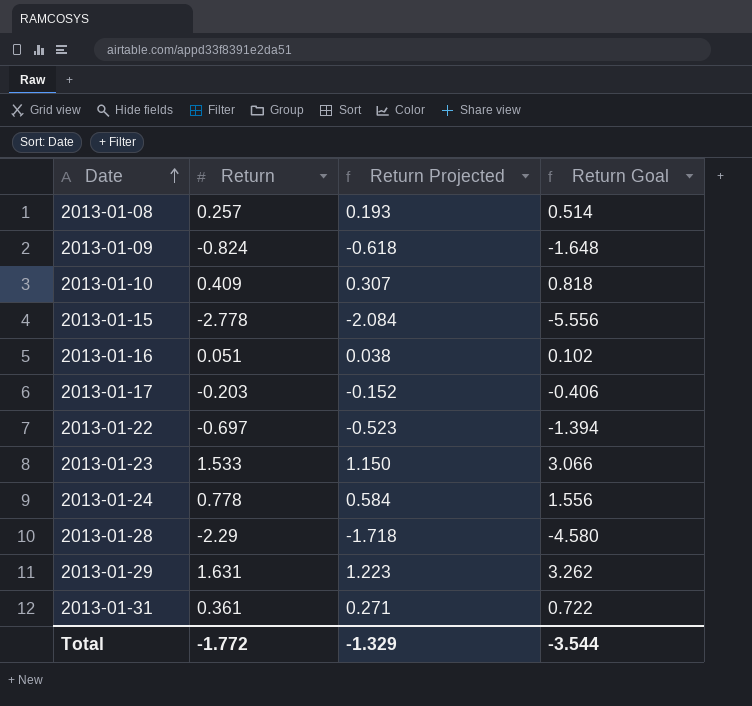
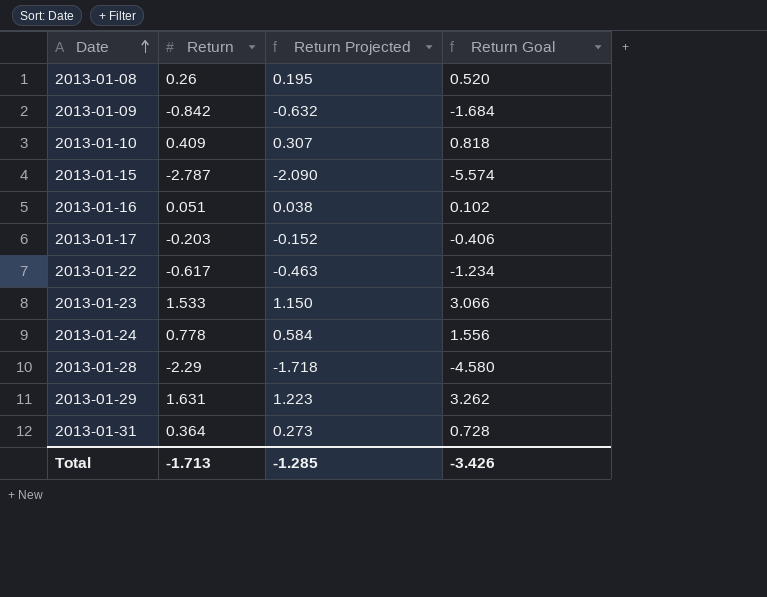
2013-01-08 | Return: 0.257 -> 0.26
2013-01-08 | Return Projected: 0.193 -> 0.195
2013-01-08 | Return Goal: 0.514 -> 0.520
2013-01-09 | Return: -0.824 -> -0.842
2013-01-09 | Return Projected: -0.618 -> -0.632
2013-01-09 | Return Goal: -1.648 -> -1.684
2013-01-15 | Return: -2.778 -> -2.787
2013-01-15 | Return Projected: -2.084 -> -2.090
2013-01-15 | Return Goal: -5.556 -> -5.574
2013-01-22 | Return: -0.697 -> -0.617
2013-01-22 | Return Projected: -0.523 -> -0.463
2013-01-22 | Return Goal: -1.394 -> -1.234
2013-01-31 | Return: 0.361 -> 0.364
2013-01-31 | Return Projected: 0.271 -> 0.273
2013-01-31 | Return Goal: 0.722 -> 0.728
Total | Return: -1.772 -> -1.713
Total | Return Projected: -1.329 -> -1.285
Total | Return Goal: -3.544 -> -3.426

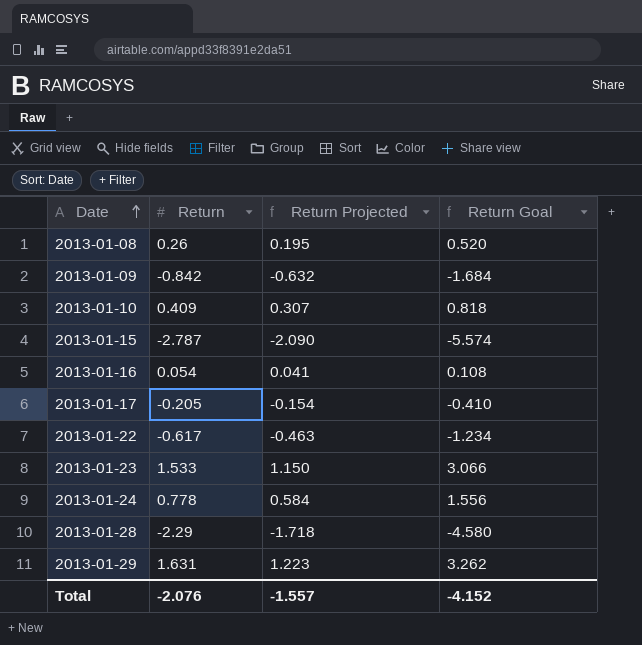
row 2013-01-31: 0.364 | 0.273 | 0.728 -> none
2013-01-16 | Return: 0.051 -> 0.054
2013-01-16 | Return Projected: 0.038 -> 0.041
2013-01-16 | Return Goal: 0.102 -> 0.108
2013-01-17 | Return: -0.203 -> -0.205
2013-01-17 | Return Projected: -0.152 -> -0.154
2013-01-17 | Return Goal: -0.406 -> -0.410
Total | Return: -1.713 -> -2.076
Total | Return Projected: -1.285 -> -1.557
Total | Return Goal: -3.426 -> -4.152

